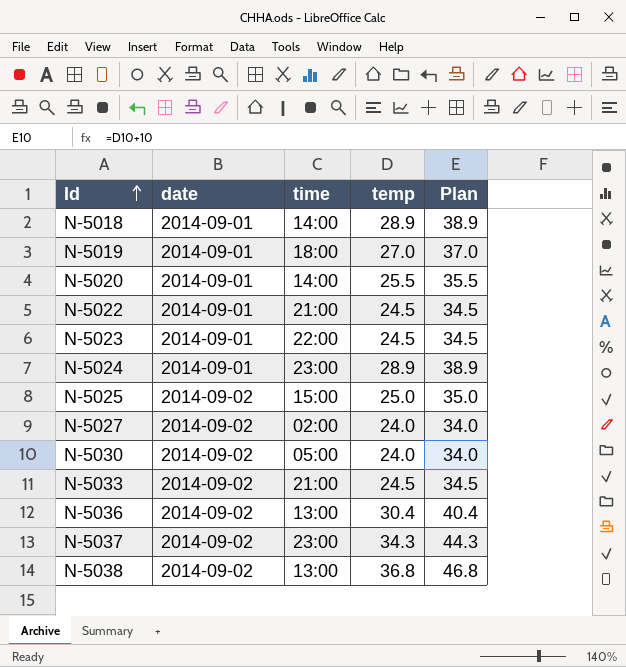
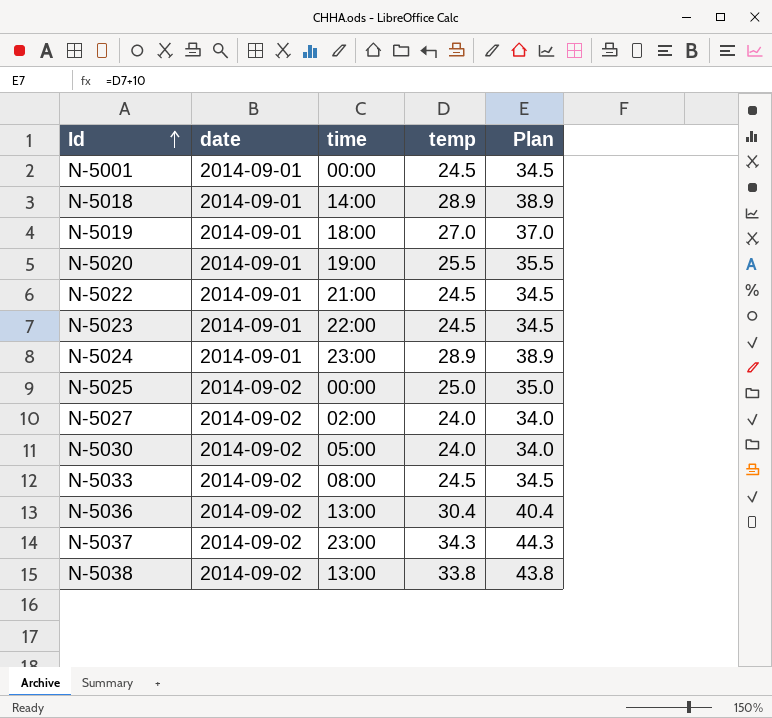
row N-5001: none -> 2014-09-01 | 00:00 | 24.5 | 34.5
N-5020 | time: 14:00 -> 19:00
N-5025 | time: 15:00 -> 00:00
N-5033 | time: 21:00 -> 08:00
N-5038 | temp: 36.8 -> 33.8
N-5038 | Plan: 46.8 -> 43.8

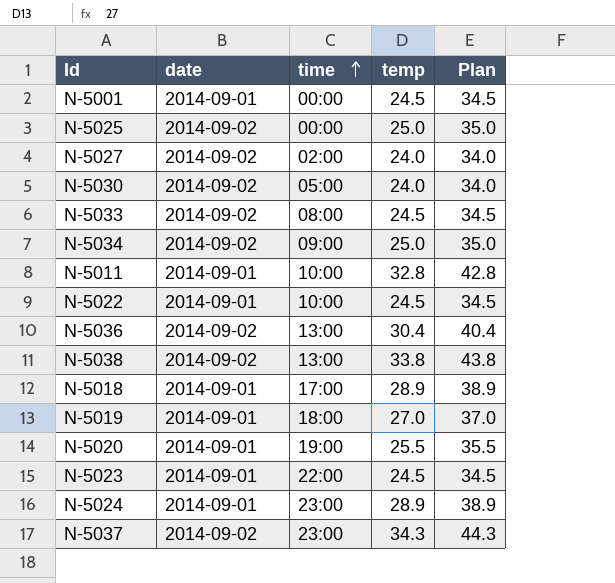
row order: Id ascending -> time ascending
row N-5034: none -> 2014-09-02 | 09:00 | 25.0 | 35.0
row N-5011: none -> 2014-09-01 | 10:00 | 32.8 | 42.8
N-5022 | time: 21:00 -> 10:00
N-5018 | time: 14:00 -> 17:00

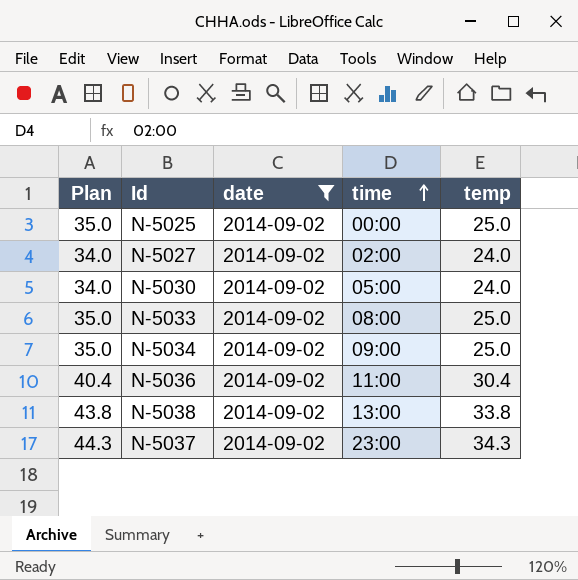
filter: none -> date = 2014-09-02
column Plan | position: 5 -> 1
N-5033 | Plan: 34.5 -> 35.0
N-5033 | temp: 24.5 -> 25.0
N-5036 | time: 13:00 -> 11:00

